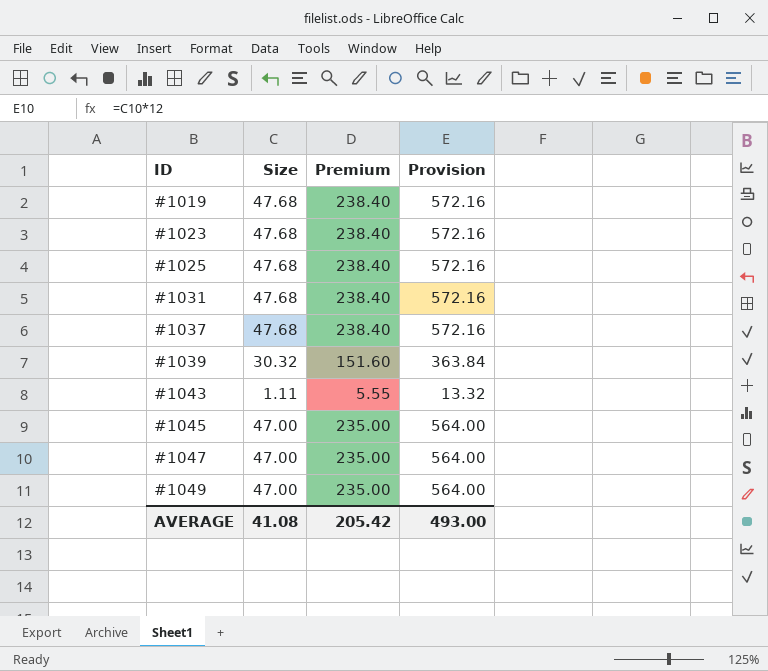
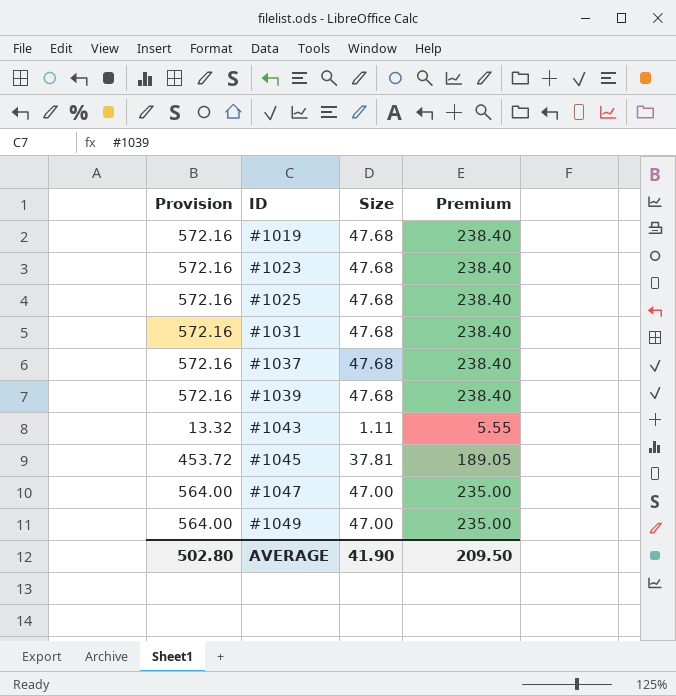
column Provision | position: 4 -> 1
#1039 | Provision: 363.84 -> 572.16
#1039 | Size: 30.32 -> 47.68
#1039 | Premium: 151.60 -> 238.40
#1045 | Provision: 564.00 -> 453.72
#1045 | Size: 47.00 -> 37.81
#1045 | Premium: 235.00 -> 189.05
AVERAGE | Provision: 493.00 -> 502.80
AVERAGE | Size: 41.08 -> 41.90
AVERAGE | Premium: 205.42 -> 209.50

